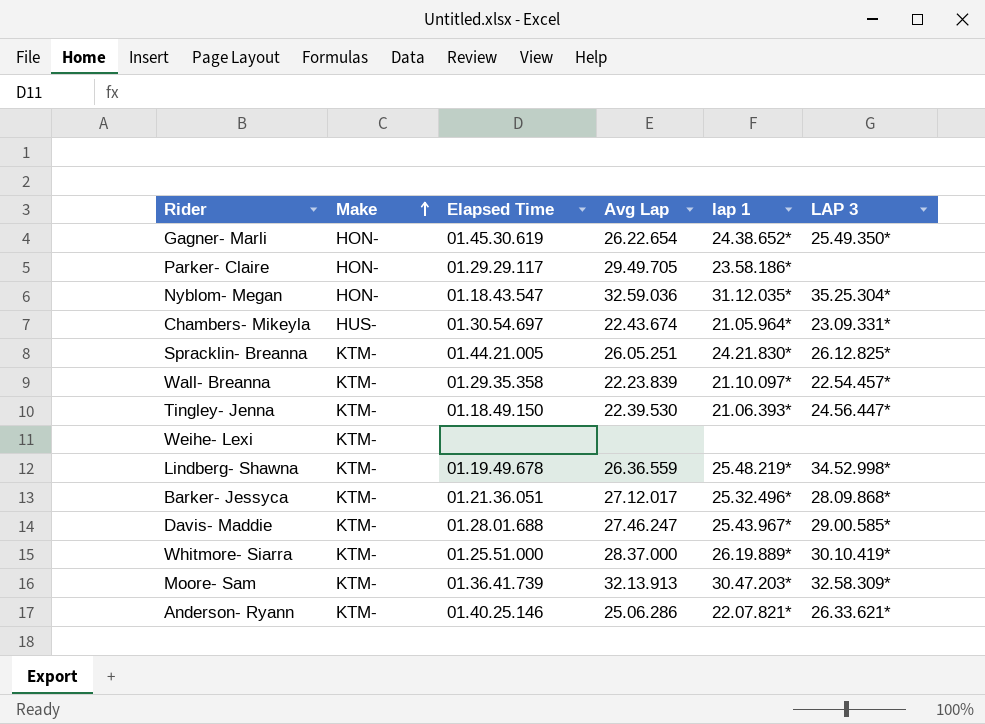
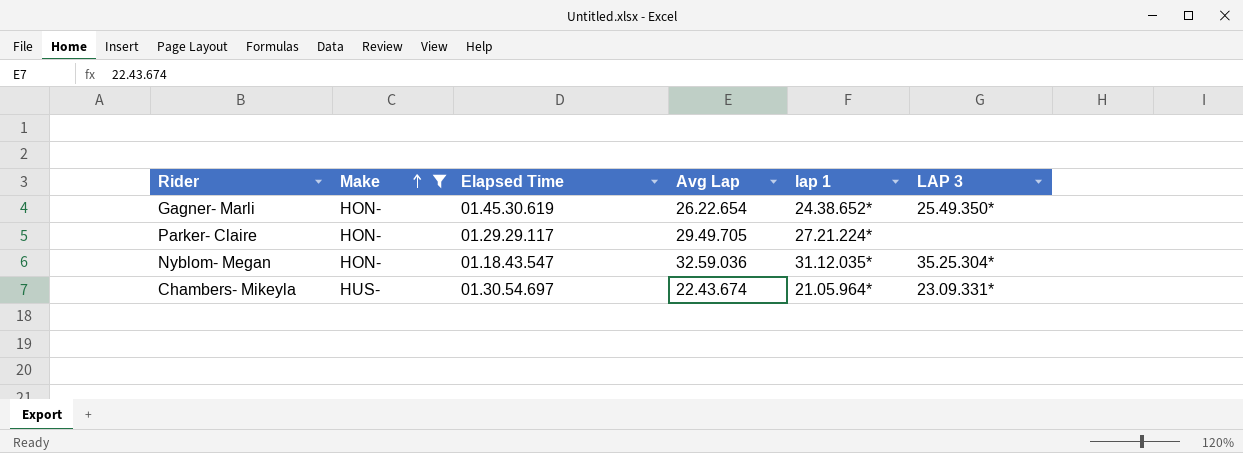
filter: none -> Make != KTM-
Parker- Claire | lap 1: 23.58.186* -> 27.21.224*

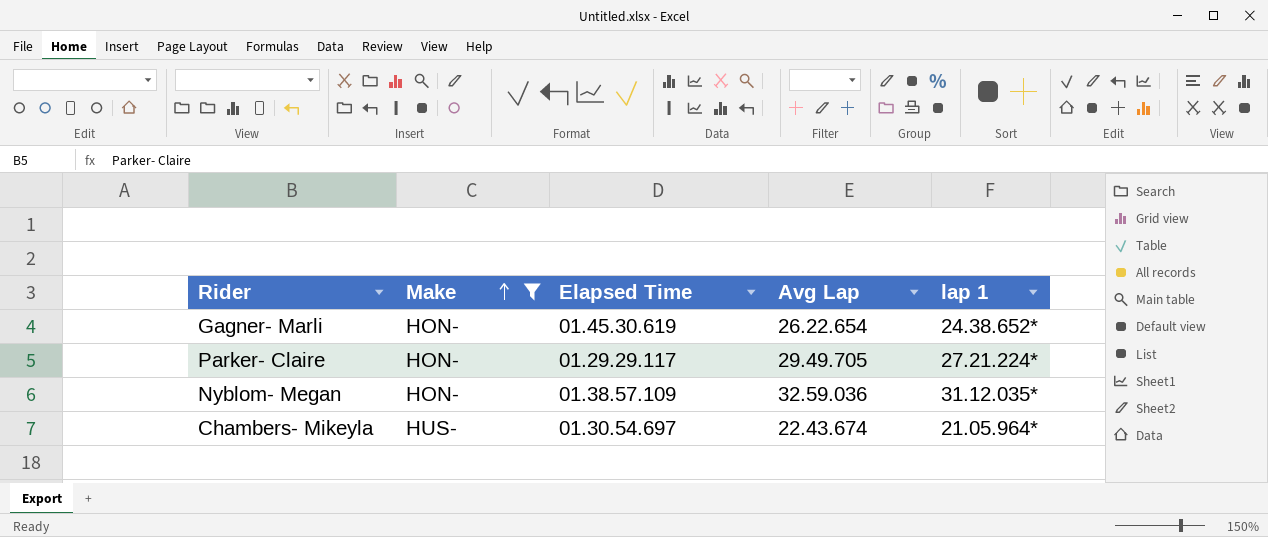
column LAP 3 | position: 6 -> none
Nyblom- Megan | Elapsed Time: 01.18.43.547 -> 01.38.57.109

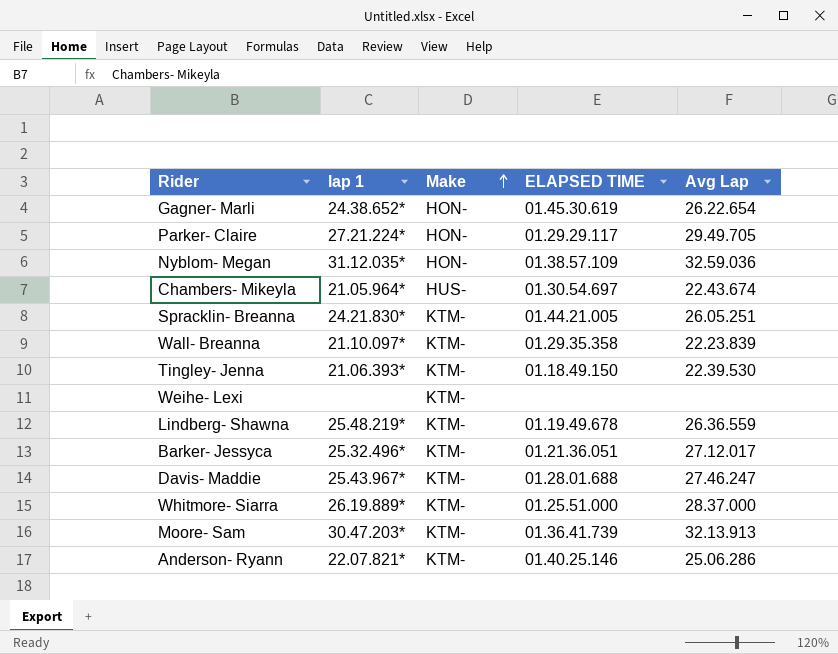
filter: Make != KTM- -> none
column lap 1 | position: 5 -> 2
column name: Elapsed Time -> ELAPSED TIME

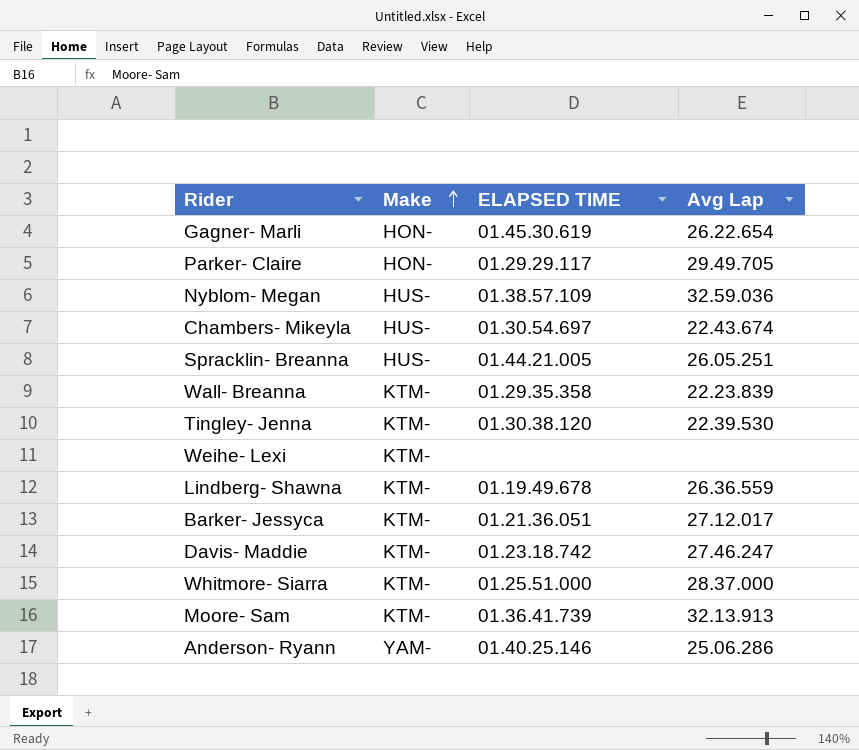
column lap 1 | position: 2 -> none
Nyblom- Megan | Make: HON- -> HUS-
Spracklin- Breanna | Make: KTM- -> HUS-
Tingley- Jenna | ELAPSED TIME: 01.18.49.150 -> 01.30.38.120
Davis- Maddie | ELAPSED TIME: 01.28.01.688 -> 01.23.18.742
Anderson- Ryann | Make: KTM- -> YAM-

